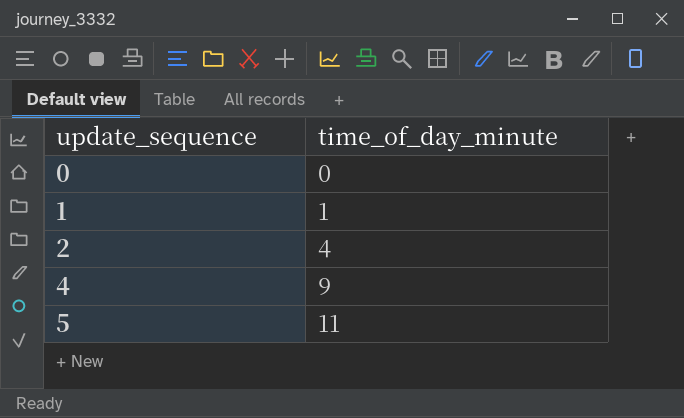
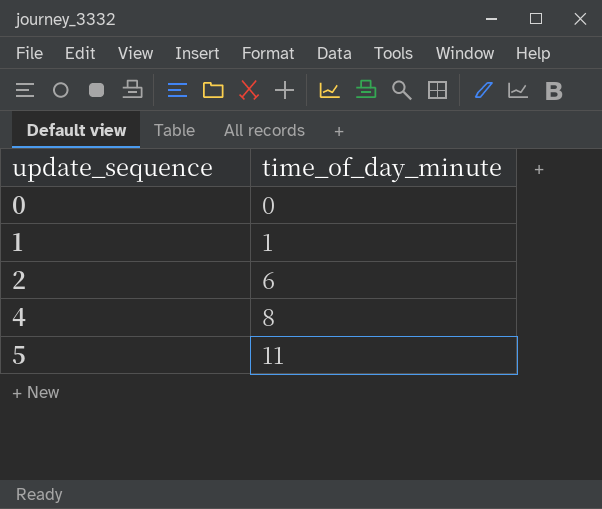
2 | time_of_day_minute: 4 -> 6
4 | time_of_day_minute: 9 -> 8

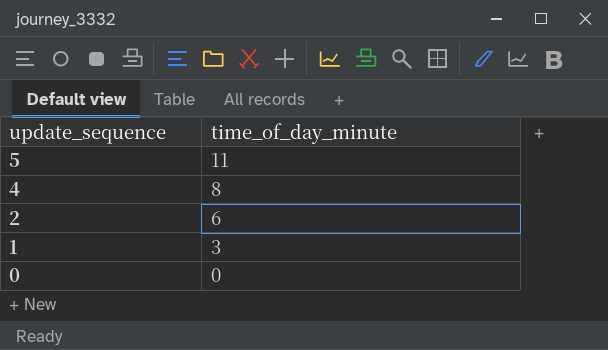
row order: update_sequence ascending -> update_sequence descending
1 | time_of_day_minute: 1 -> 3

